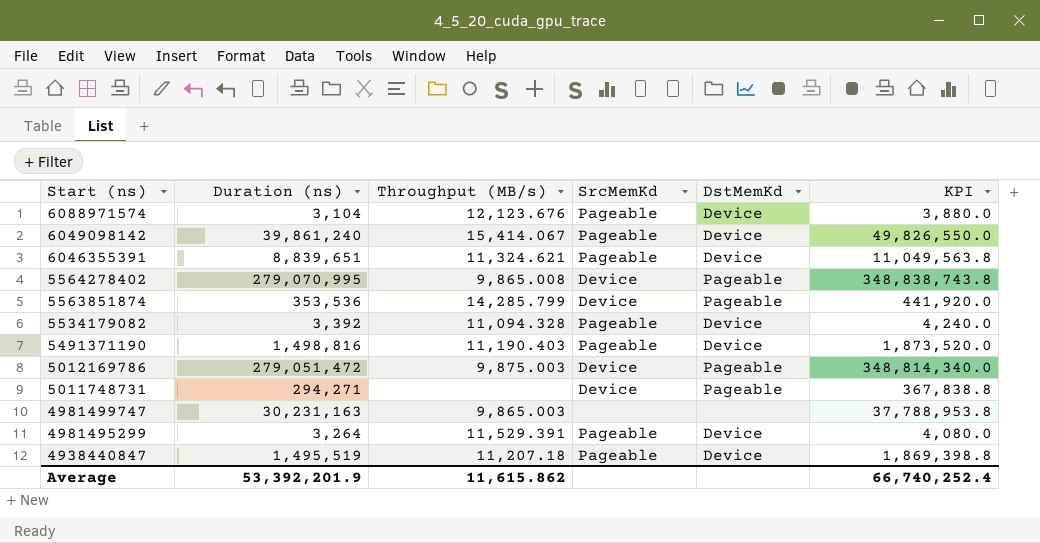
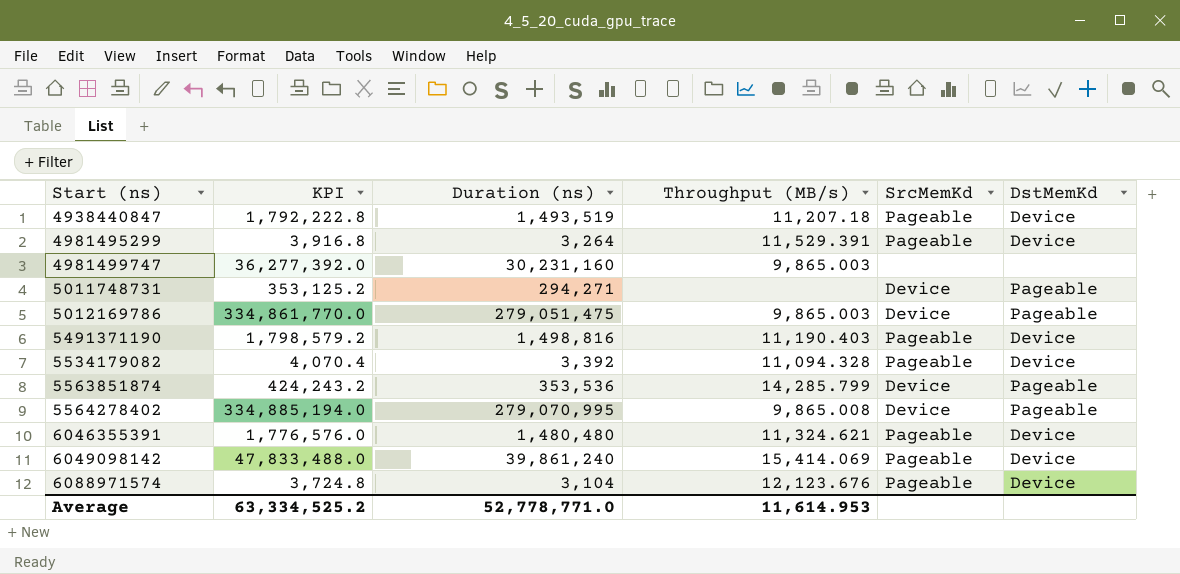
row order: Start (ns) descending -> Start (ns) ascending
column KPI | formula: [Duration (ns)] * 1.25 -> [Duration (ns)] * 1.2
column KPI | position: 6 -> 2
4938440847 | Duration (ns): 1,495,519 -> 1,493,519
4981499747 | Duration (ns): 30,231,163 -> 30,231,160
5012169786 | Duration (ns): 279,051,472 -> 279,051,475
5012169786 | Throughput (MB/s): 9,875.003 -> 9,865.003
6046355391 | Duration (ns): 8,839,651 -> 1,480,480
6049098142 | Throughput (MB/s): 15,414.067 -> 15,414.069
Average | KPI: 66,740,252.4 -> 63,334,525.2
Average | Duration (ns): 53,392,201.9 -> 52,778,771.0
Average | Throughput (MB/s): 11,615.862 -> 11,614.953

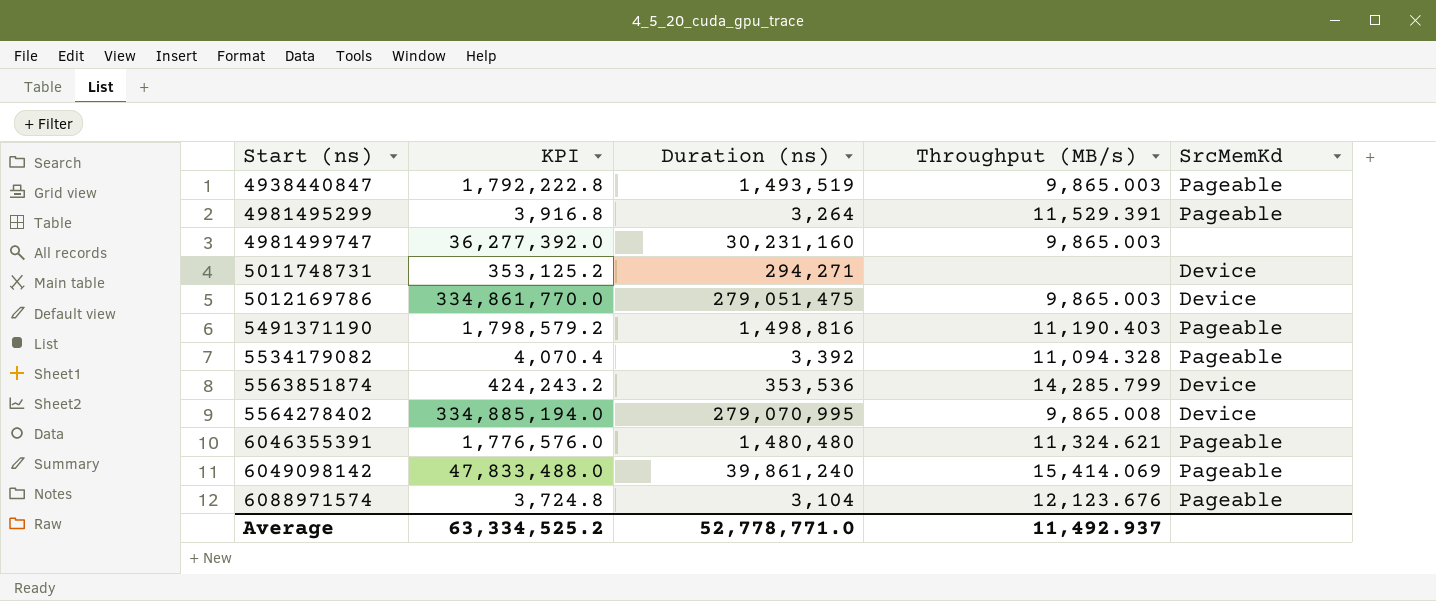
column DstMemKd | position: 6 -> none
4938440847 | Throughput (MB/s): 11,207.18 -> 9,865.003
Average | Throughput (MB/s): 11,614.953 -> 11,492.937

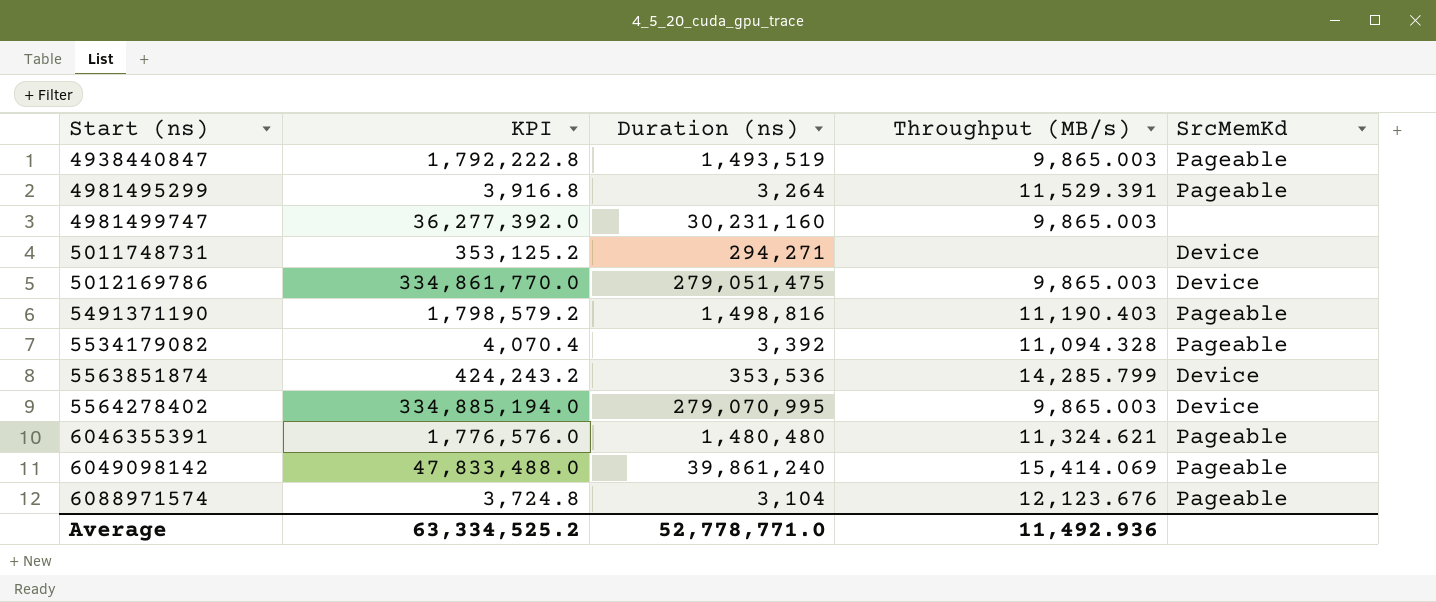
5564278402 | Throughput (MB/s): 9,865.008 -> 9,865.003
Average | Throughput (MB/s): 11,492.937 -> 11,492.936

